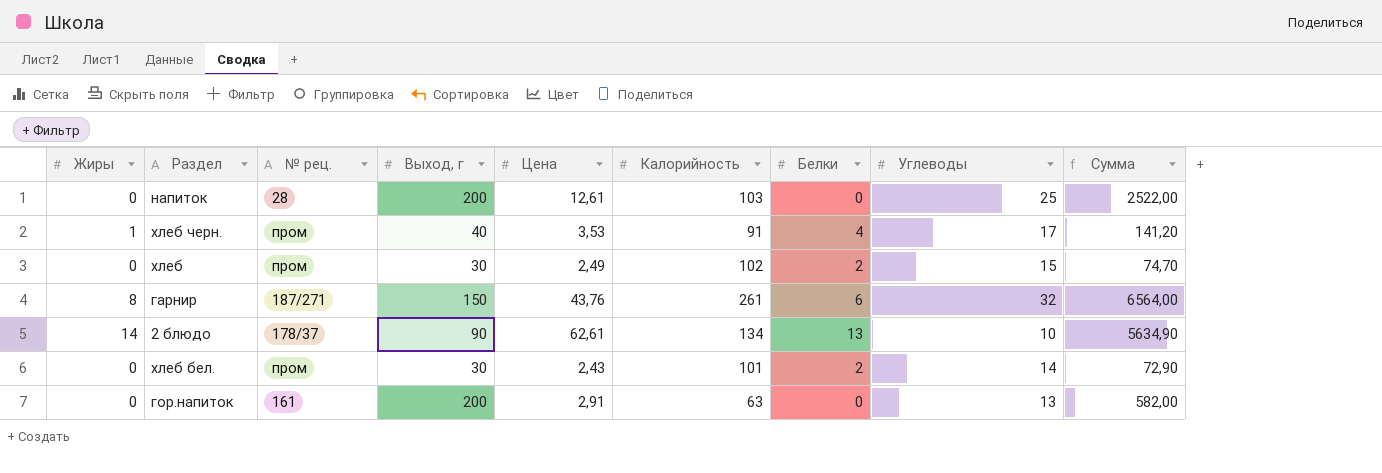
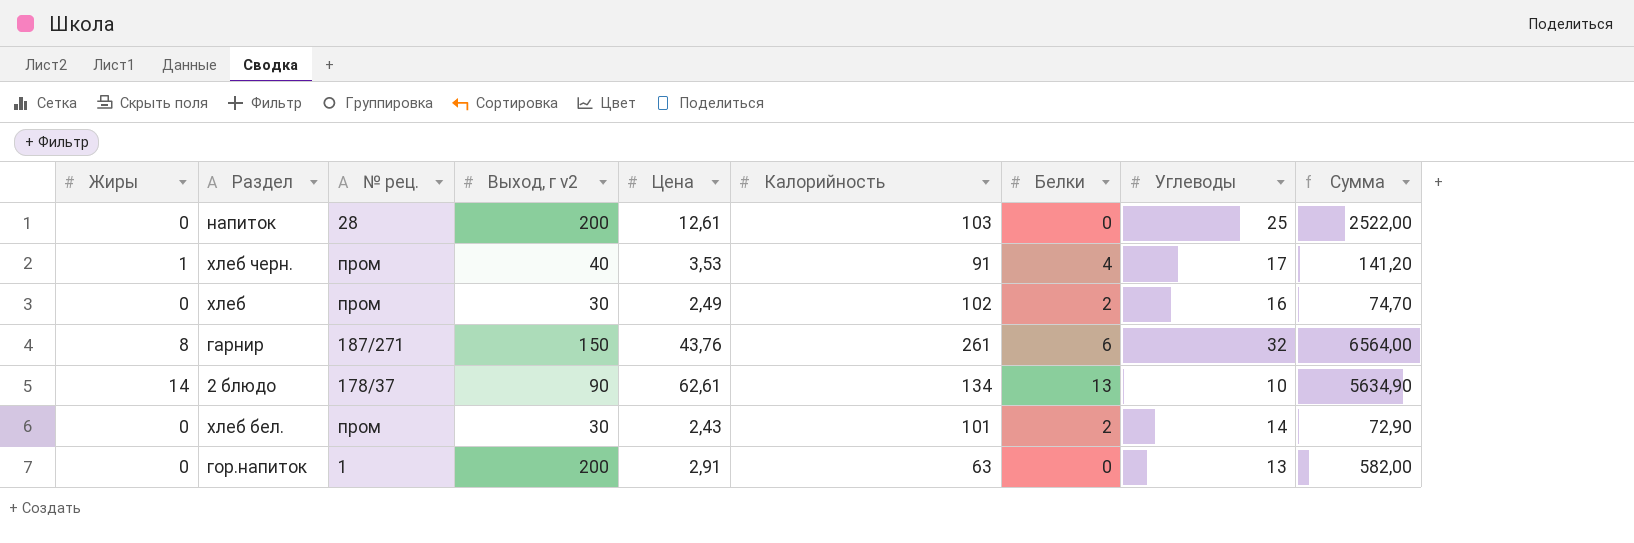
column name: Выход, г -> Выход, г v2
хлеб | Углеводы: 15 -> 16
гор.напиток | № рец.: 161 -> 1

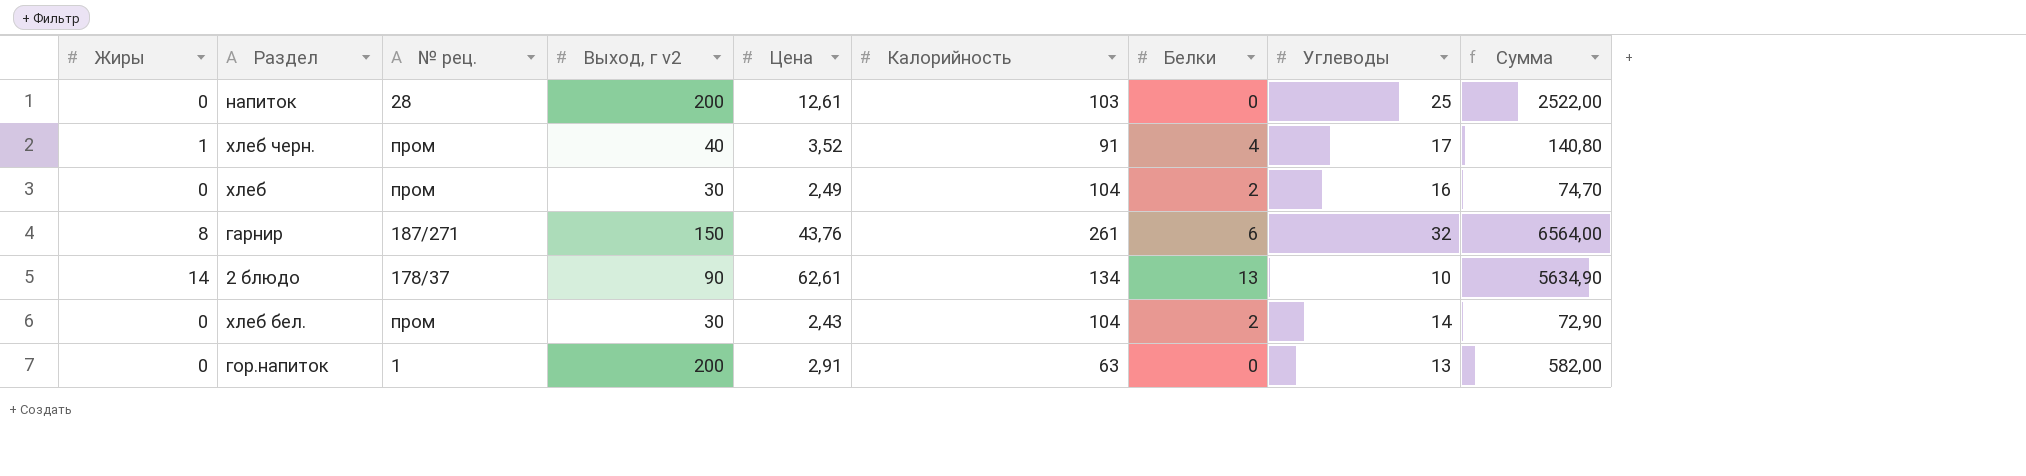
хлеб черн. | Цена: 3,53 -> 3,52
хлеб черн. | Сумма: 141,20 -> 140,80
хлеб | Калорийность: 102 -> 104
хлеб бел. | Калорийность: 101 -> 104

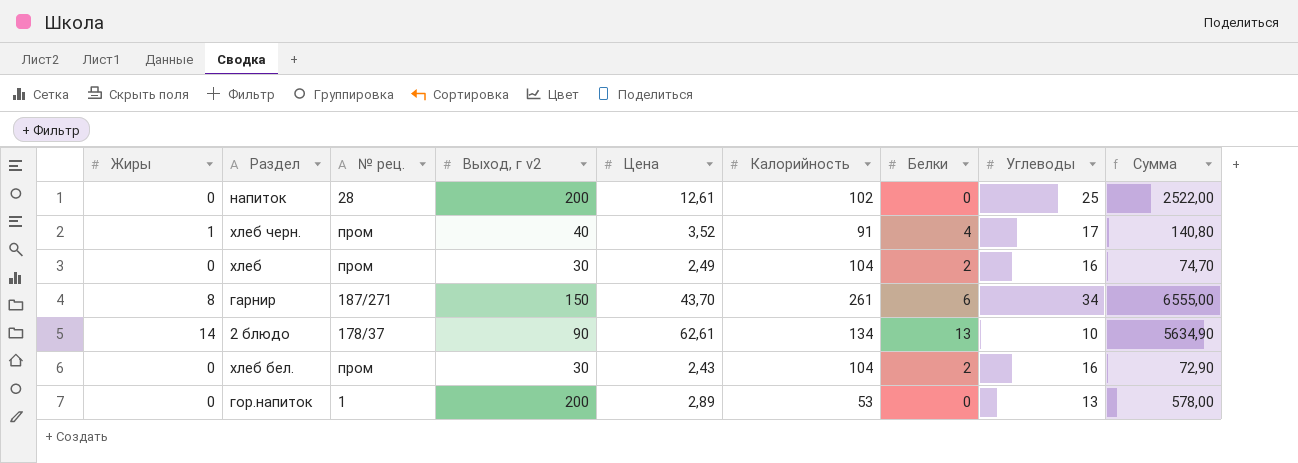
напиток | Калорийность: 103 -> 102
гарнир | Цена: 43,76 -> 43,70
гарнир | Углеводы: 32 -> 34
гарнир | Сумма: 6564,00 -> 6555,00
хлеб бел. | Углеводы: 14 -> 16
гор.напиток | Цена: 2,91 -> 2,89
гор.напиток | Калорийность: 63 -> 53
гор.напиток | Сумма: 582,00 -> 578,00

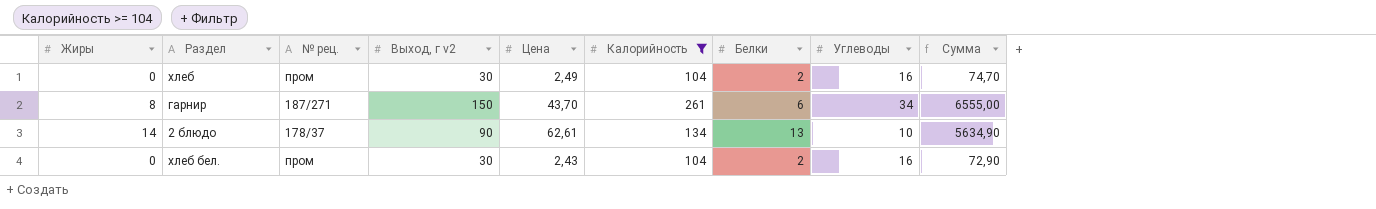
filter: none -> Калорийность >= 104

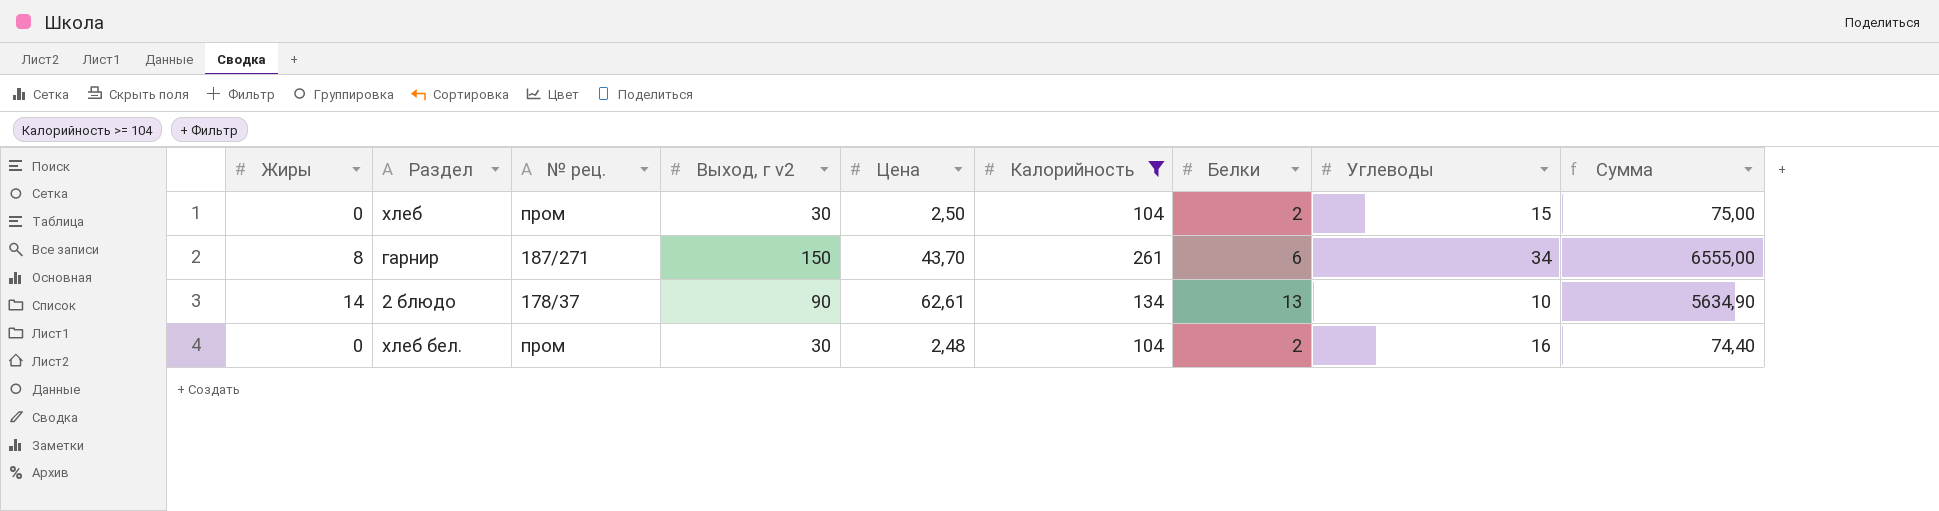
хлеб | Цена: 2,49 -> 2,50
хлеб | Углеводы: 16 -> 15
хлеб | Сумма: 74,70 -> 75,00
хлеб бел. | Цена: 2,43 -> 2,48
хлеб бел. | Сумма: 72,90 -> 74,40

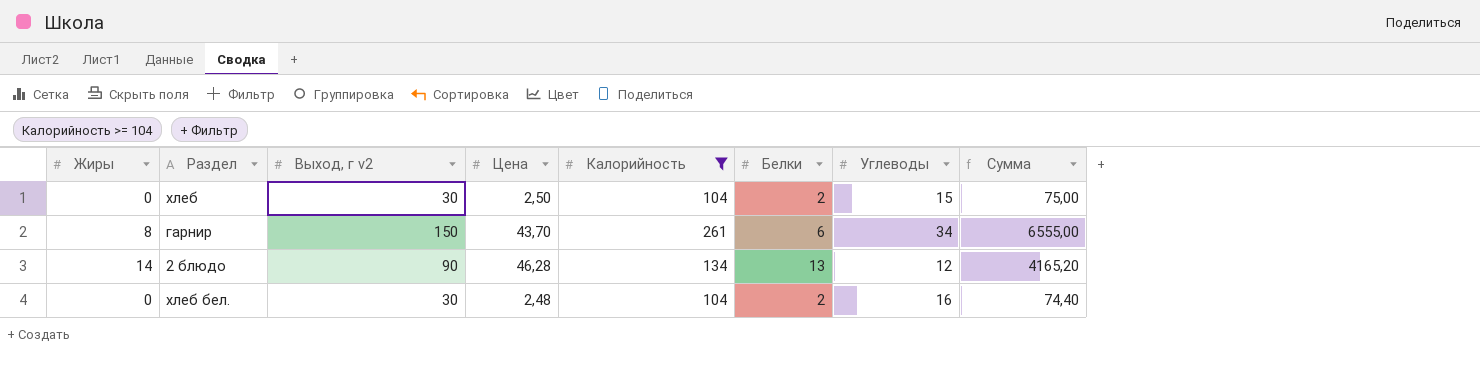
column № рец. | position: 3 -> none
2 блюдо | Цена: 62,61 -> 46,28
2 блюдо | Углеводы: 10 -> 12
2 блюдо | Сумма: 5634,90 -> 4165,20

